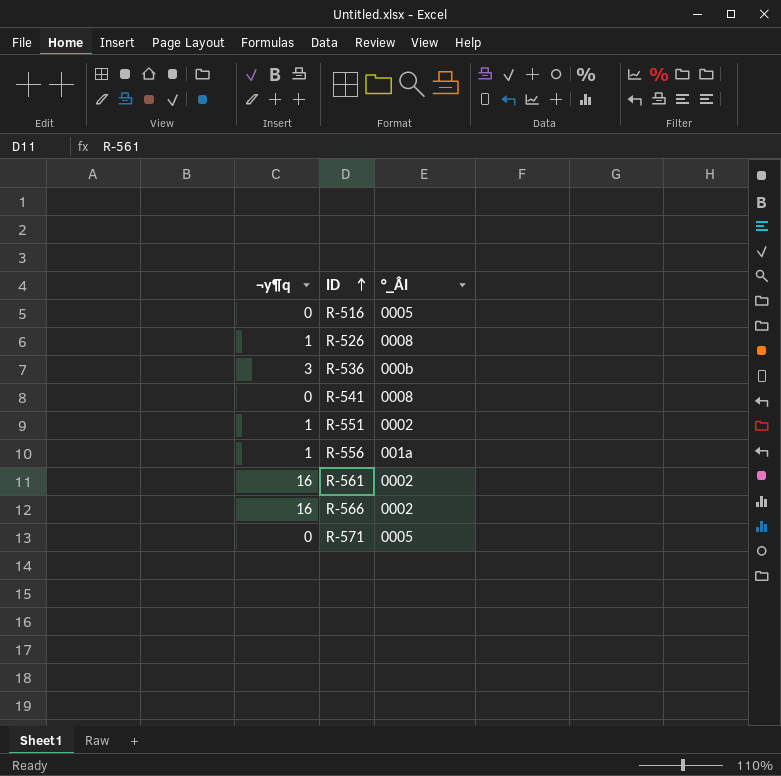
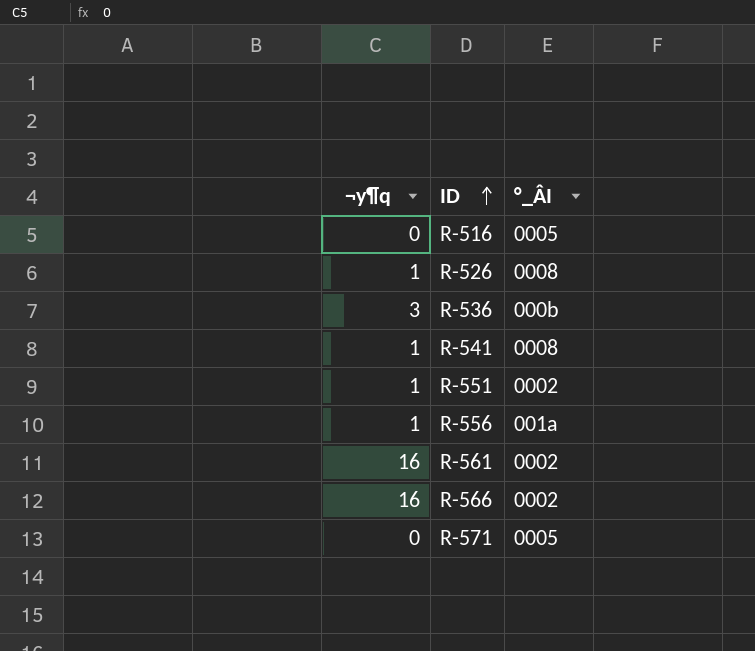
R-541 | ¬y¶q: 0 -> 1

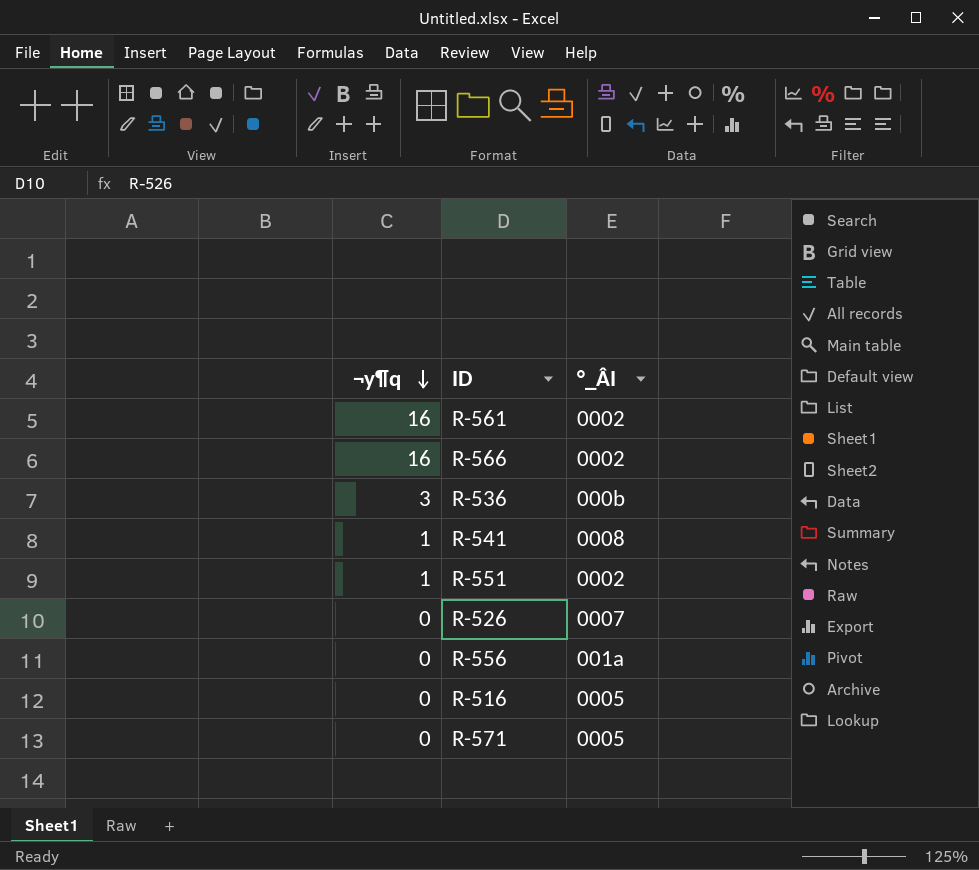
row order: ID ascending -> ¬y¶q descending
R-526 | ¬y¶q: 1 -> 0
R-526 | °_ÂI: 0008 -> 0007
R-556 | ¬y¶q: 1 -> 0

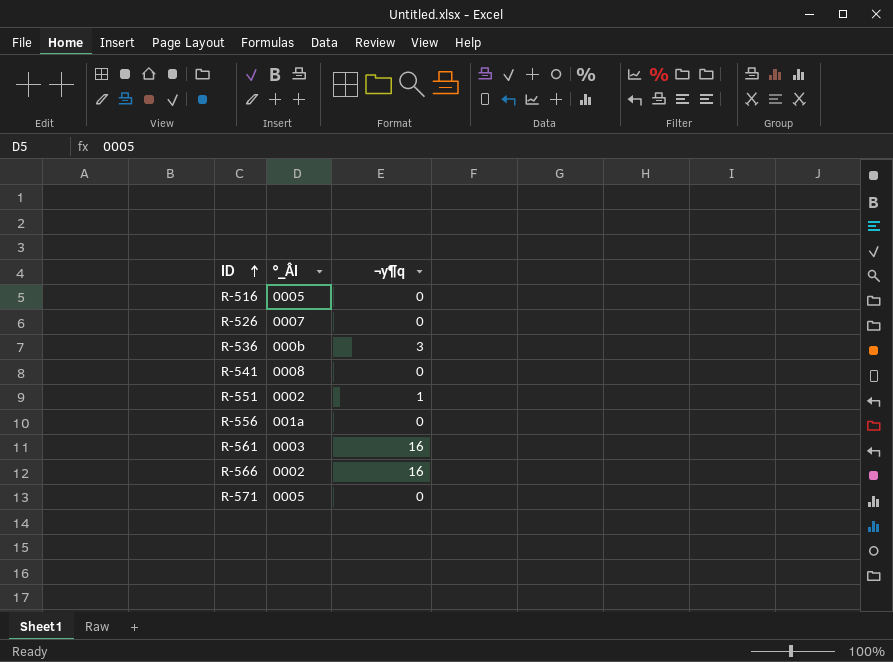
row order: ¬y¶q descending -> ID ascending
column ¬y¶q | position: 1 -> 3
R-541 | ¬y¶q: 1 -> 0
R-561 | °_ÂI: 0002 -> 0003

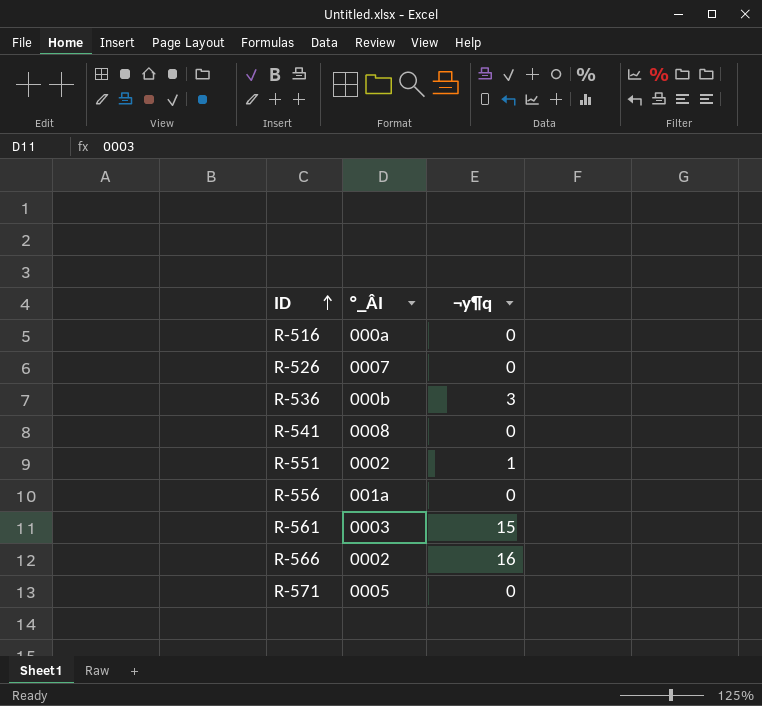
R-516 | °_ÂI: 0005 -> 000a
R-561 | ¬y¶q: 16 -> 15

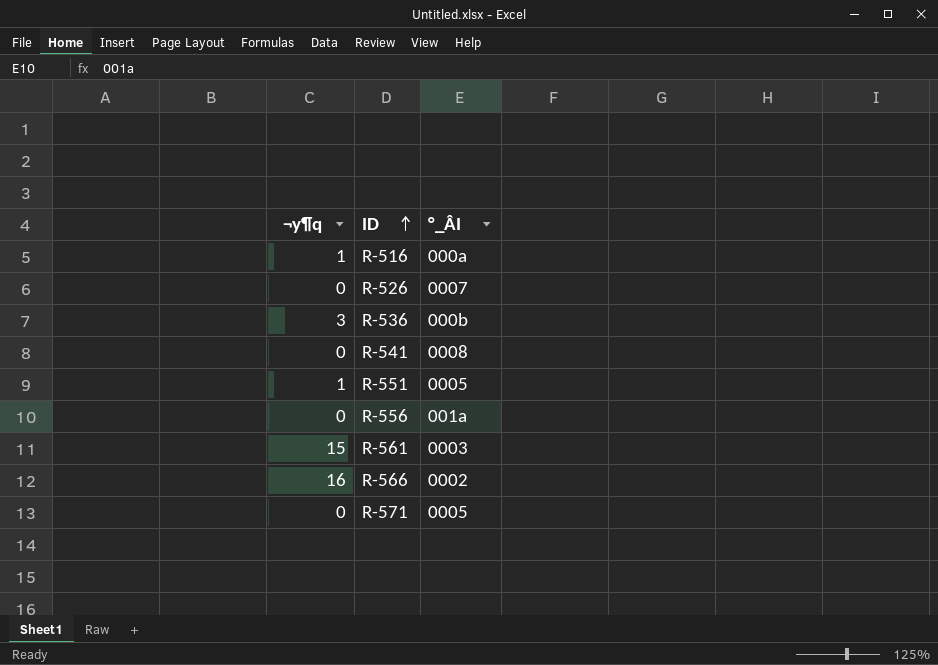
column ¬y¶q | position: 3 -> 1
R-516 | ¬y¶q: 0 -> 1
R-551 | °_ÂI: 0002 -> 0005

